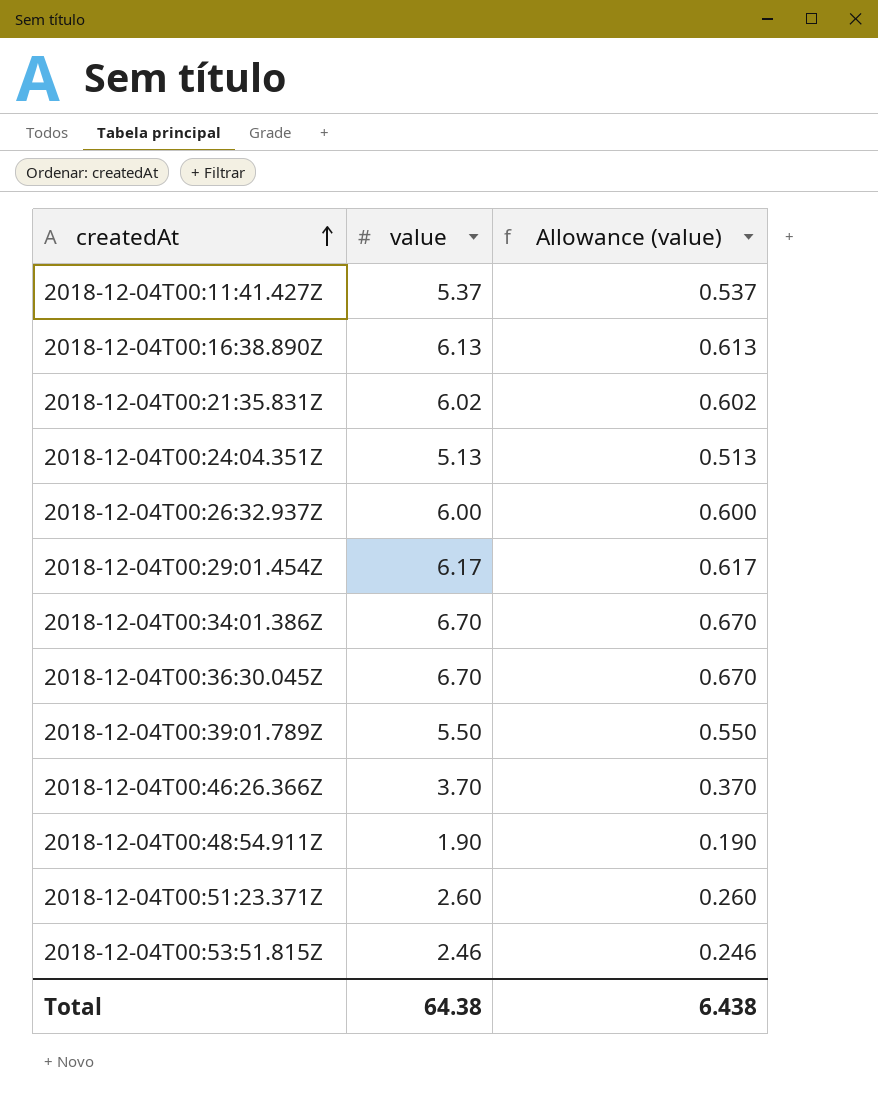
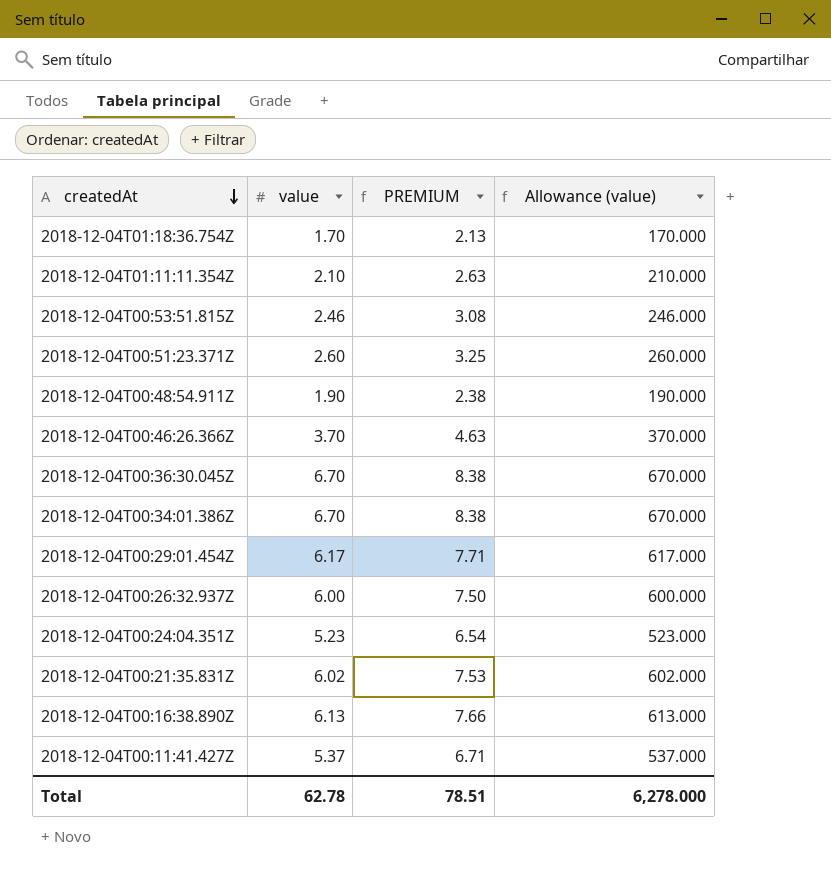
row order: createdAt ascending -> createdAt descending
column PREMIUM | formula: none -> [value] * 1.25
column Allowance (value) | formula: [value] * 0.1 -> [value] * 100
row 2018-12-04T00:39:01.789Z: 5.50 | 0.550 -> none
row 2018-12-04T01:18:36.754Z: none -> 1.70 | 2.13 | 170.000
row 2018-12-04T01:11:11.354Z: none -> 2.10 | 2.63 | 210.000
2018-12-04T00:24:04.351Z | value: 5.13 -> 5.23
Total | value: 64.38 -> 62.78
Total | Allowance (value): 6.438 -> 6,278.000

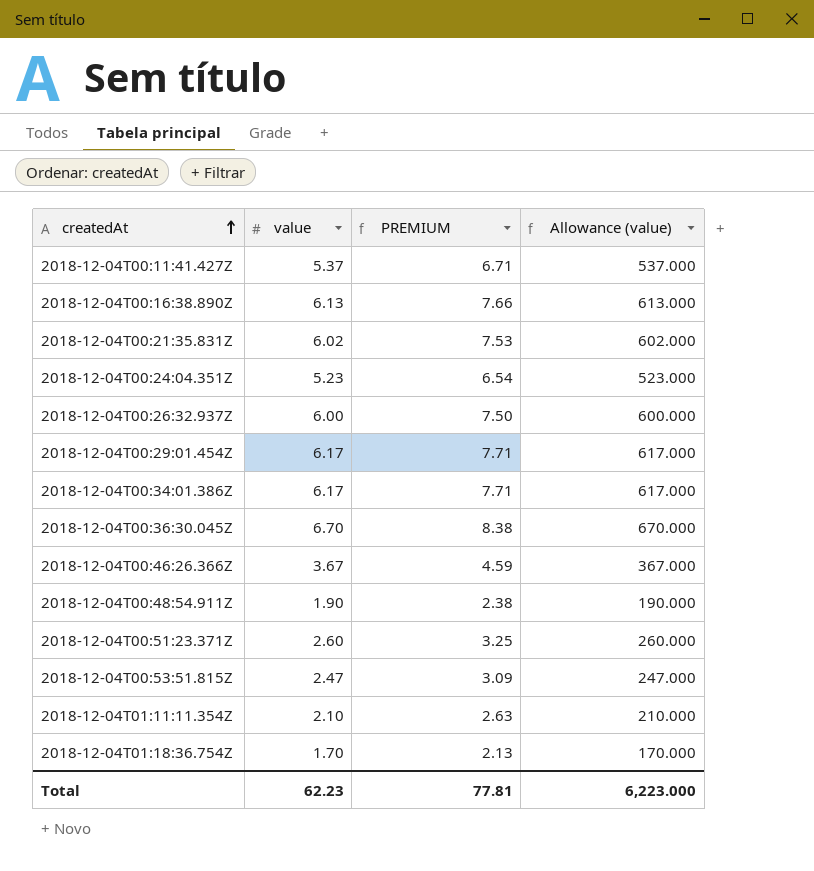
row order: createdAt descending -> createdAt ascending
2018-12-04T00:34:01.386Z | value: 6.70 -> 6.17
2018-12-04T00:34:01.386Z | PREMIUM: 8.38 -> 7.71
2018-12-04T00:34:01.386Z | Allowance (value): 670.000 -> 617.000
2018-12-04T00:46:26.366Z | value: 3.70 -> 3.67
2018-12-04T00:46:26.366Z | PREMIUM: 4.63 -> 4.59
2018-12-04T00:46:26.366Z | Allowance (value): 370.000 -> 367.000
2018-12-04T00:53:51.815Z | value: 2.46 -> 2.47
2018-12-04T00:53:51.815Z | PREMIUM: 3.08 -> 3.09
2018-12-04T00:53:51.815Z | Allowance (value): 246.000 -> 247.000
Total | value: 62.78 -> 62.23
Total | PREMIUM: 78.51 -> 77.81
Total | Allowance (value): 6,278.000 -> 6,223.000

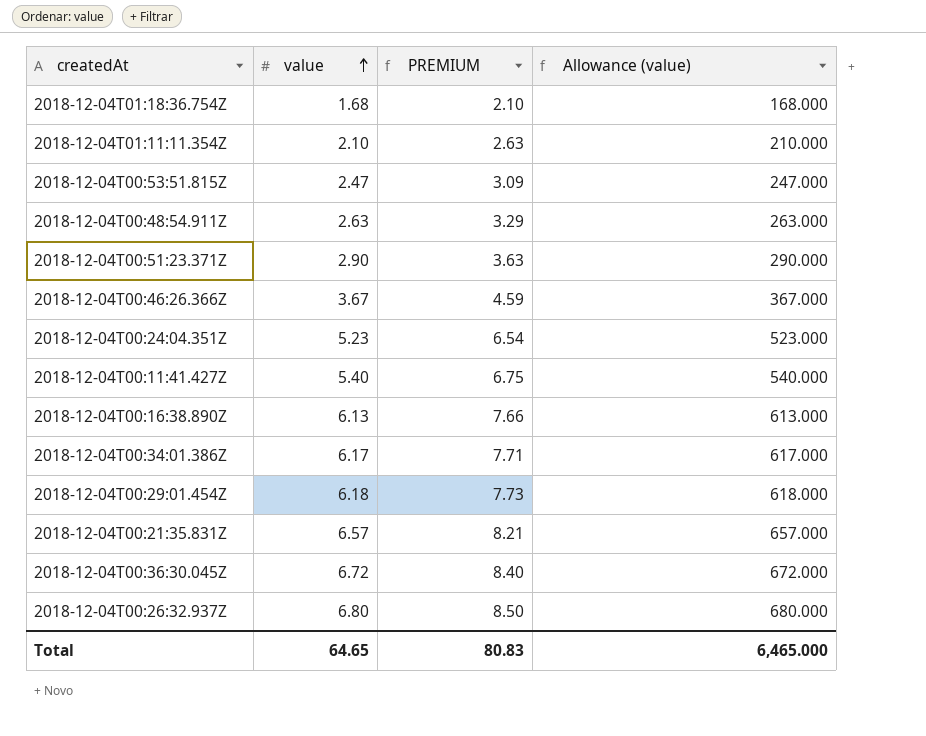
row order: createdAt ascending -> value ascending
2018-12-04T01:18:36.754Z | value: 1.70 -> 1.68
2018-12-04T01:18:36.754Z | PREMIUM: 2.13 -> 2.10
2018-12-04T01:18:36.754Z | Allowance (value): 170.000 -> 168.000
2018-12-04T00:48:54.911Z | value: 1.90 -> 2.63
2018-12-04T00:48:54.911Z | PREMIUM: 2.38 -> 3.29
2018-12-04T00:48:54.911Z | Allowance (value): 190.000 -> 263.000
2018-12-04T00:51:23.371Z | value: 2.60 -> 2.90
2018-12-04T00:51:23.371Z | PREMIUM: 3.25 -> 3.63
2018-12-04T00:51:23.371Z | Allowance (value): 260.000 -> 290.000
2018-12-04T00:11:41.427Z | value: 5.37 -> 5.40
2018-12-04T00:11:41.427Z | PREMIUM: 6.71 -> 6.75
2018-12-04T00:11:41.427Z | Allowance (value): 537.000 -> 540.000
2018-12-04T00:29:01.454Z | value: 6.17 -> 6.18
2018-12-04T00:29:01.454Z | PREMIUM: 7.71 -> 7.73
2018-12-04T00:29:01.454Z | Allowance (value): 617.000 -> 618.000
2018-12-04T00:21:35.831Z | value: 6.02 -> 6.57
2018-12-04T00:21:35.831Z | PREMIUM: 7.53 -> 8.21
2018-12-04T00:21:35.831Z | Allowance (value): 602.000 -> 657.000
2018-12-04T00:36:30.045Z | value: 6.70 -> 6.72
2018-12-04T00:36:30.045Z | PREMIUM: 8.38 -> 8.40
2018-12-04T00:36:30.045Z | Allowance (value): 670.000 -> 672.000
2018-12-04T00:26:32.937Z | value: 6.00 -> 6.80
2018-12-04T00:26:32.937Z | PREMIUM: 7.50 -> 8.50
2018-12-04T00:26:32.937Z | Allowance (value): 600.000 -> 680.000
Total | value: 62.23 -> 64.65
Total | PREMIUM: 77.81 -> 80.83
Total | Allowance (value): 6,223.000 -> 6,465.000

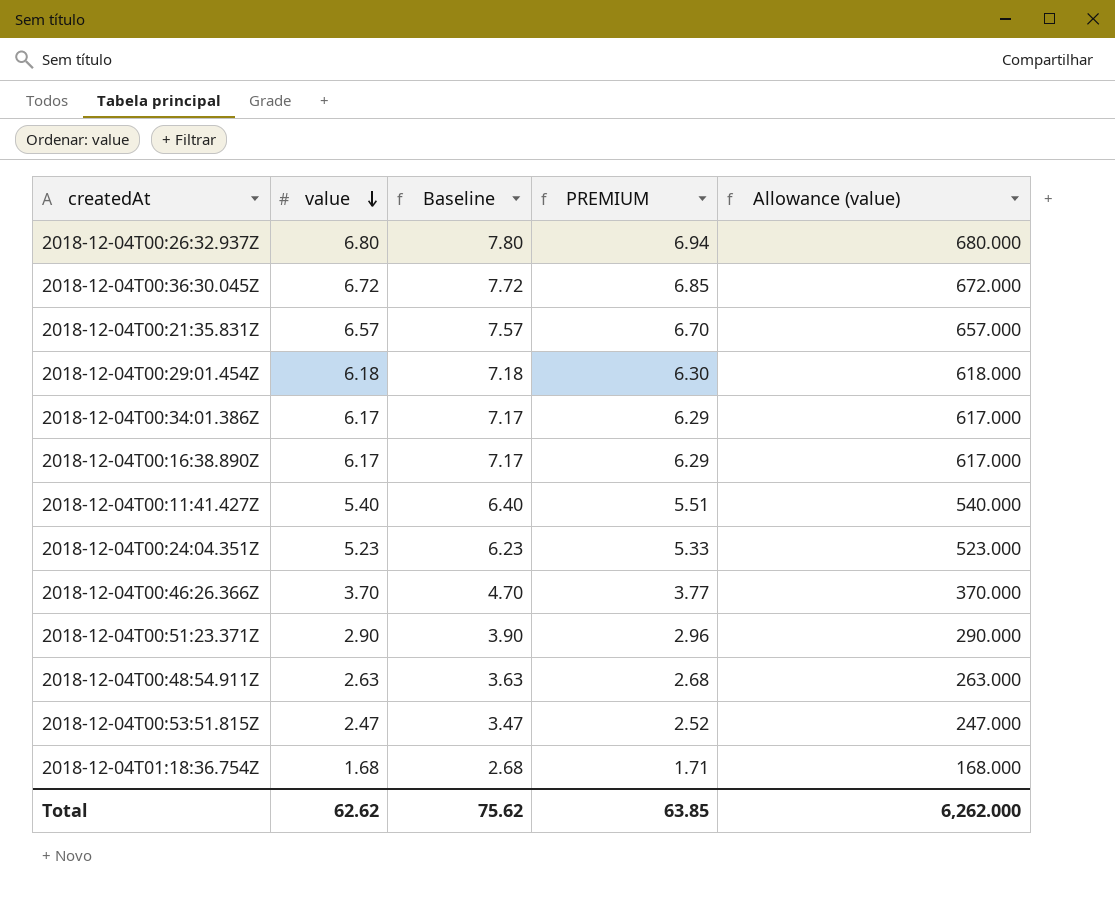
row order: value ascending -> value descending
column Baseline | formula: none -> [value] + 1
column PREMIUM | formula: [value] * 1.25 -> [value] * 1.02
row 2018-12-04T01:11:11.354Z: 2.10 | 2.63 | 210.000 -> none
2018-12-04T00:16:38.890Z | value: 6.13 -> 6.17
2018-12-04T00:16:38.890Z | Allowance (value): 613.000 -> 617.000
2018-12-04T00:46:26.366Z | value: 3.67 -> 3.70
2018-12-04T00:46:26.366Z | Allowance (value): 367.000 -> 370.000
Total | value: 64.65 -> 62.62
Total | PREMIUM: 80.83 -> 63.85
Total | Allowance (value): 6,465.000 -> 6,262.000

